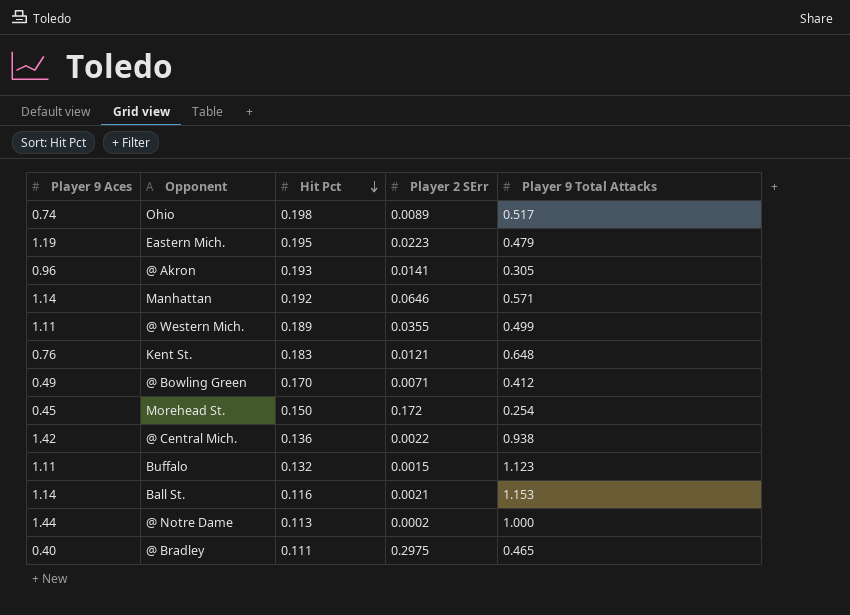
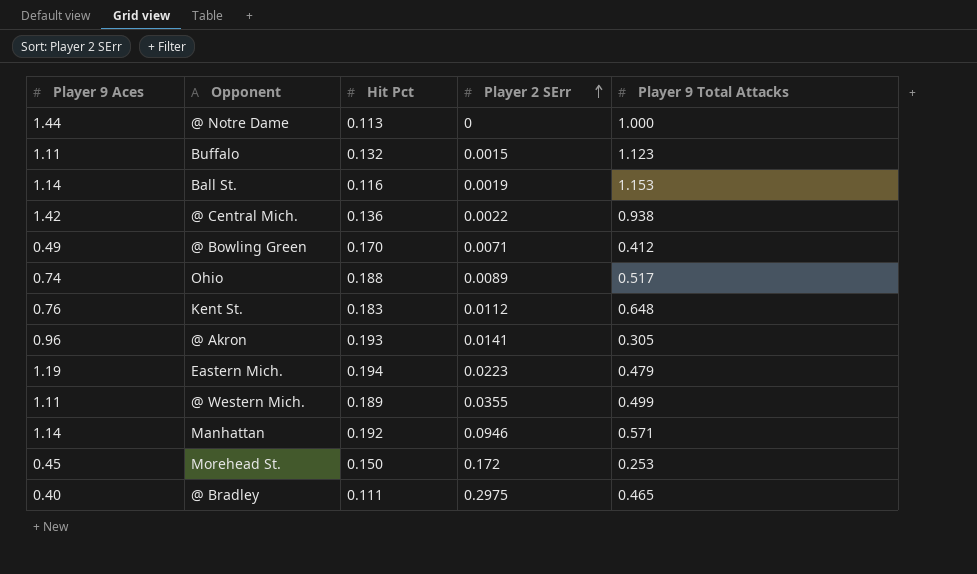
row order: Hit Pct descending -> Player 2 SErr ascending
@ Notre Dame | Player 2 SErr: 0.0002 -> 0
Ball St. | Player 2 SErr: 0.0021 -> 0.0019
Ohio | Hit Pct: 0.198 -> 0.188
Kent St. | Player 2 SErr: 0.0121 -> 0.0112
Eastern Mich. | Hit Pct: 0.195 -> 0.194
Manhattan | Player 2 SErr: 0.0646 -> 0.0946
Morehead St. | Player 9 Total Attacks: 0.254 -> 0.253

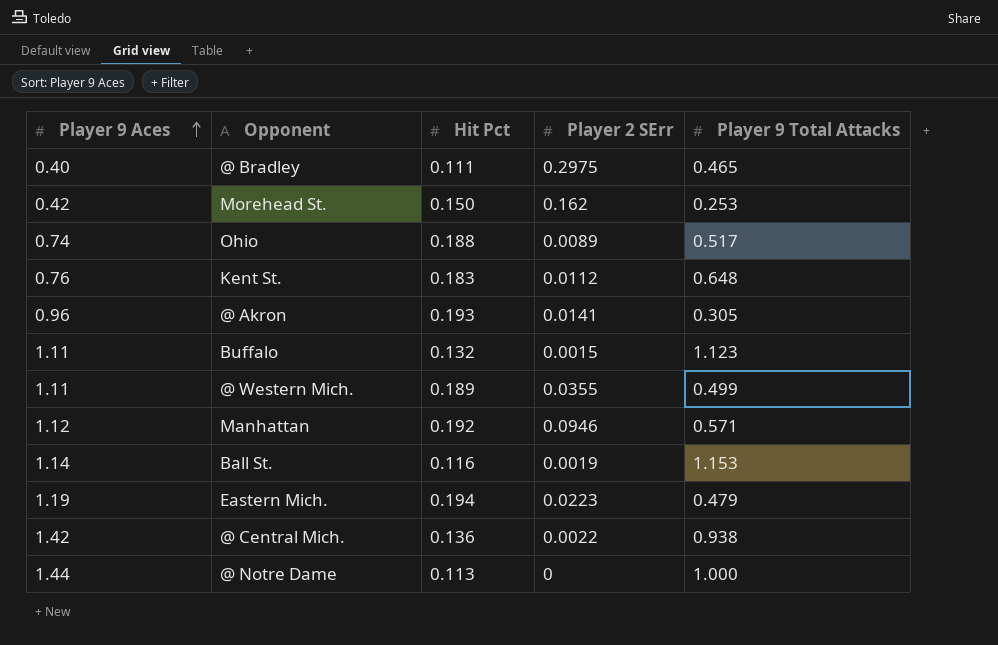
row order: Player 2 SErr ascending -> Player 9 Aces ascending
row @ Bowling Green: 0.49 | 0.170 | 0.0071 | 0.412 -> none
Morehead St. | Player 9 Aces: 0.45 -> 0.42
Morehead St. | Player 2 SErr: 0.172 -> 0.162
Manhattan | Player 9 Aces: 1.14 -> 1.12

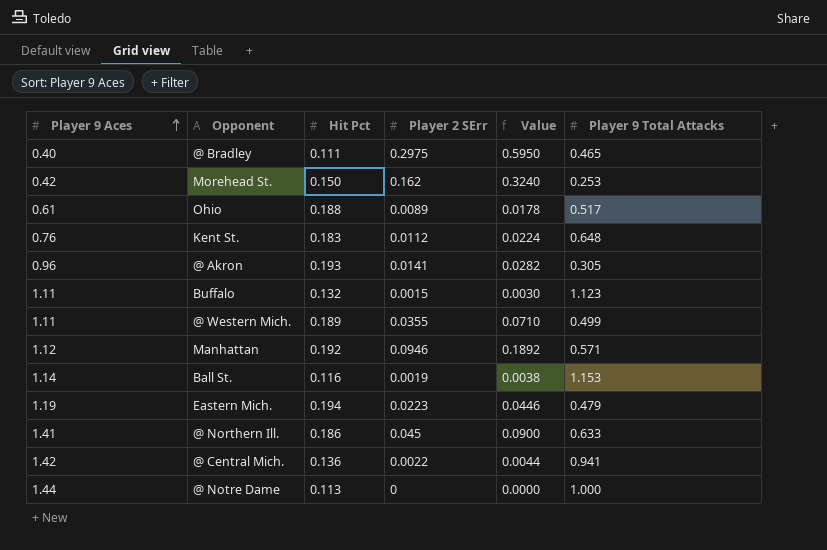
column Value | formula: none -> [Player 2 SErr] * 2
Ohio | Player 9 Aces: 0.74 -> 0.61
row @ Northern Ill.: none -> 1.41 | 0.186 | 0.045 | 0.0900 | 0.633
@ Central Mich. | Player 9 Total Attacks: 0.938 -> 0.941

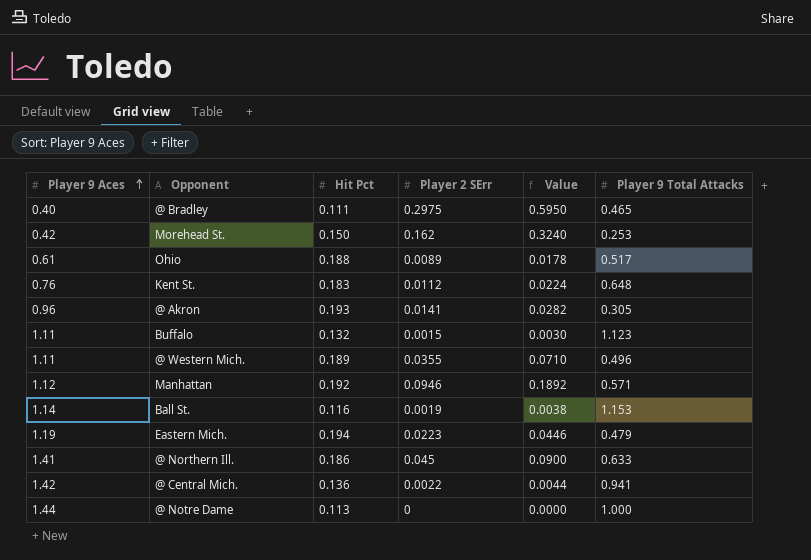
@ Western Mich. | Player 9 Total Attacks: 0.499 -> 0.496

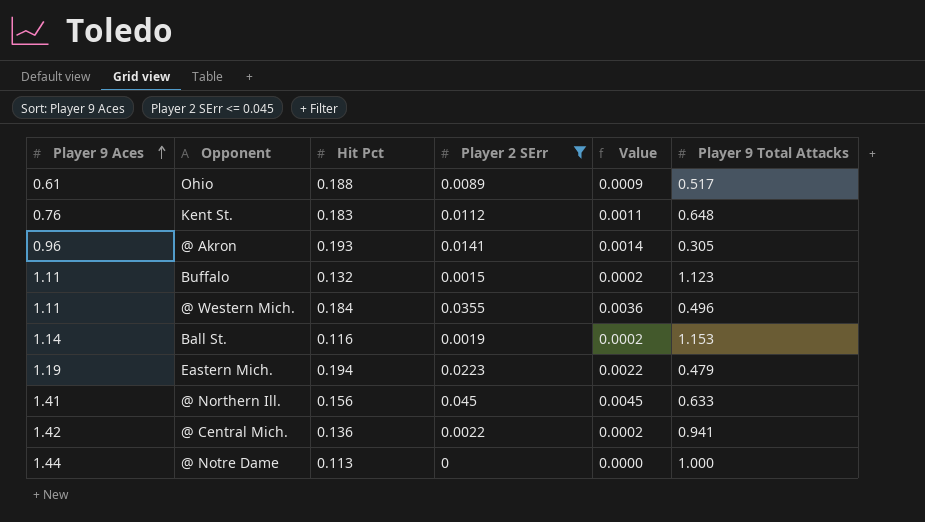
filter: none -> Player 2 SErr <= 0.045
column Value | formula: [Player 2 SErr] * 2 -> [Player 2 SErr] * 0.1
@ Western Mich. | Hit Pct: 0.189 -> 0.184
@ Northern Ill. | Hit Pct: 0.186 -> 0.156

